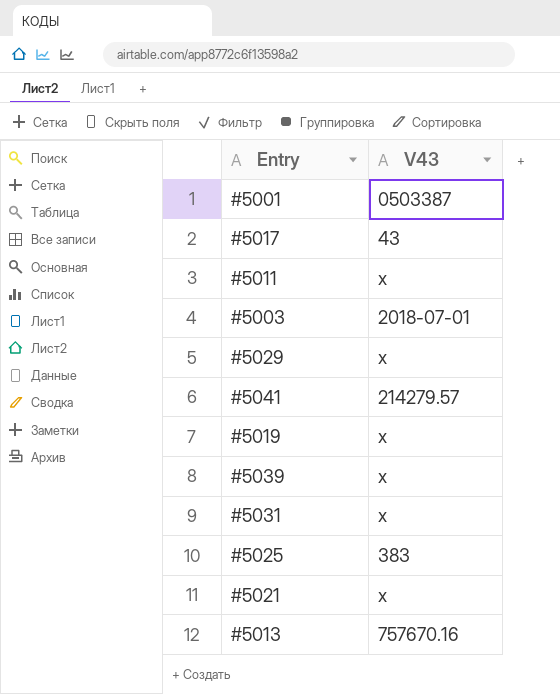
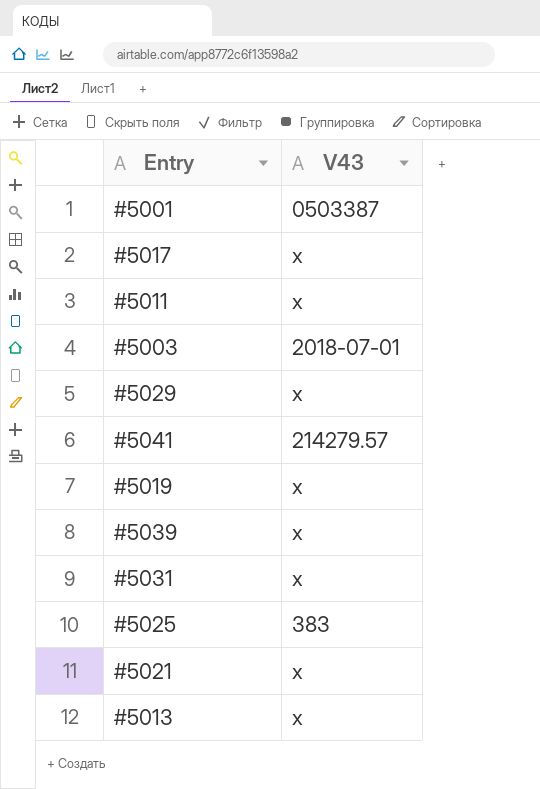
#5017 | V43: 43 -> х
#5013 | V43: 757670.16 -> х

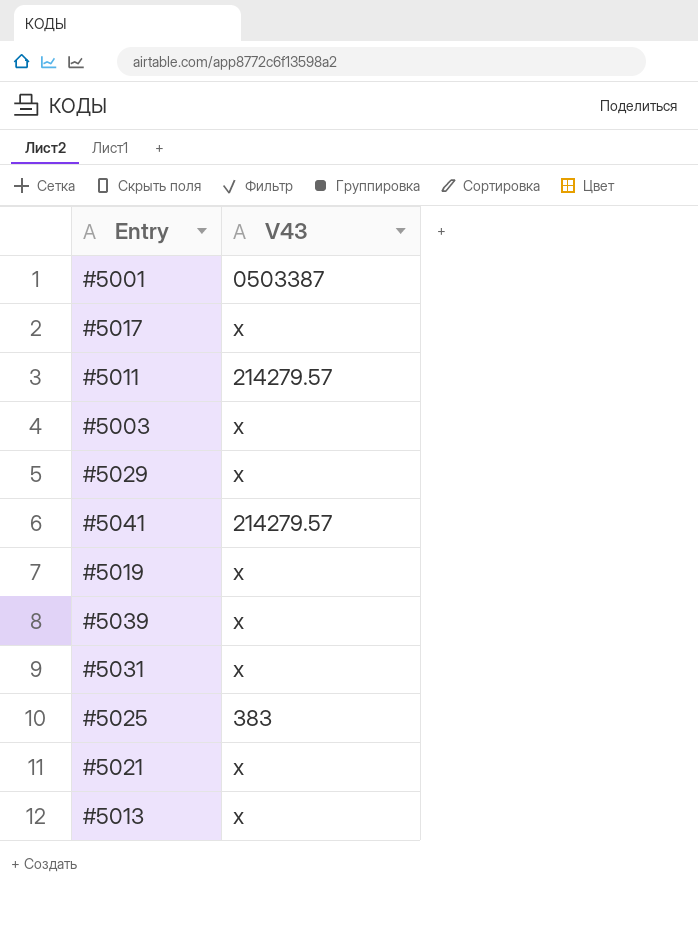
#5011 | V43: х -> 214279.57
#5003 | V43: 2018-07-01 -> х

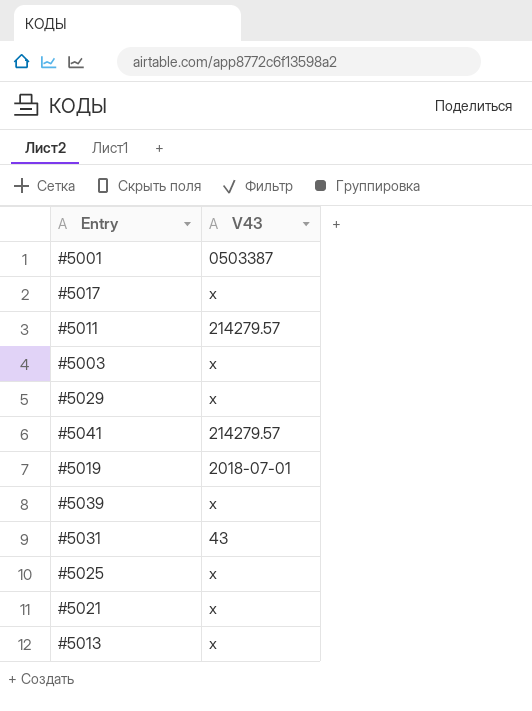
#5019 | V43: х -> 2018-07-01
#5031 | V43: х -> 43
#5025 | V43: 383 -> х

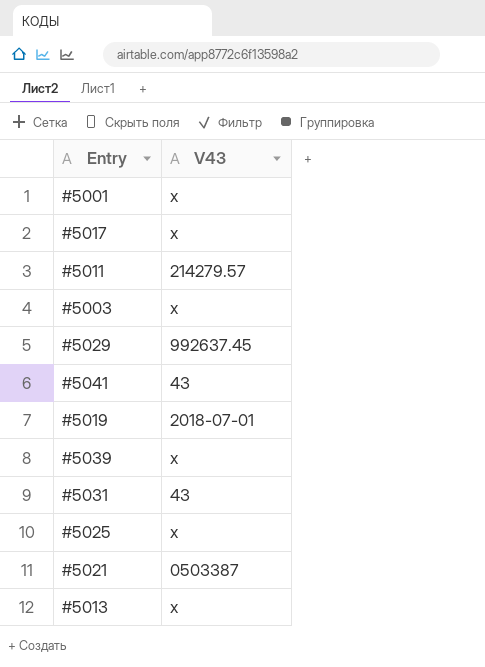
#5001 | V43: 0503387 -> х
#5029 | V43: х -> 992637.45
#5041 | V43: 214279.57 -> 43
#5021 | V43: х -> 0503387

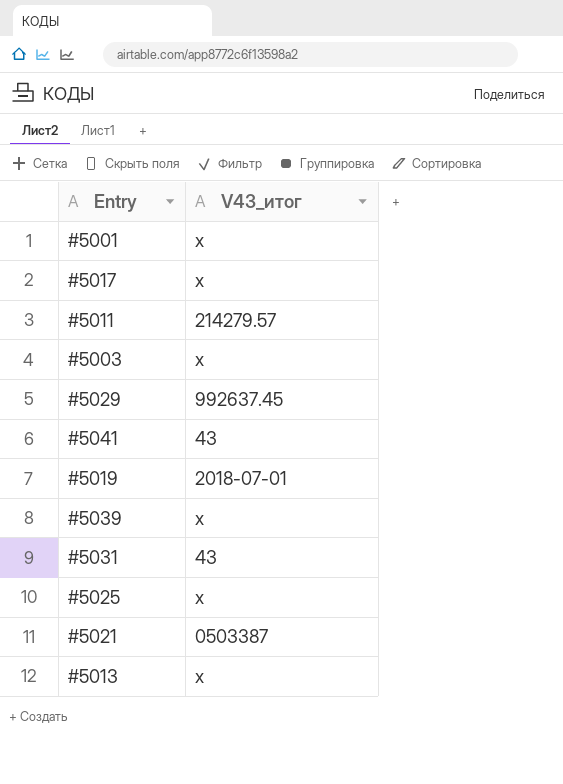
column name: V43 -> V43_итог

